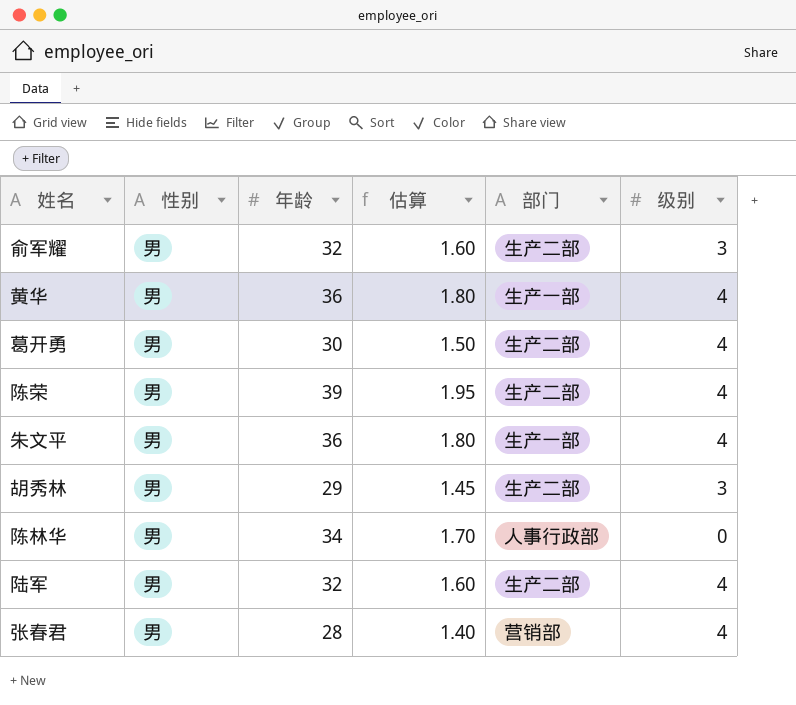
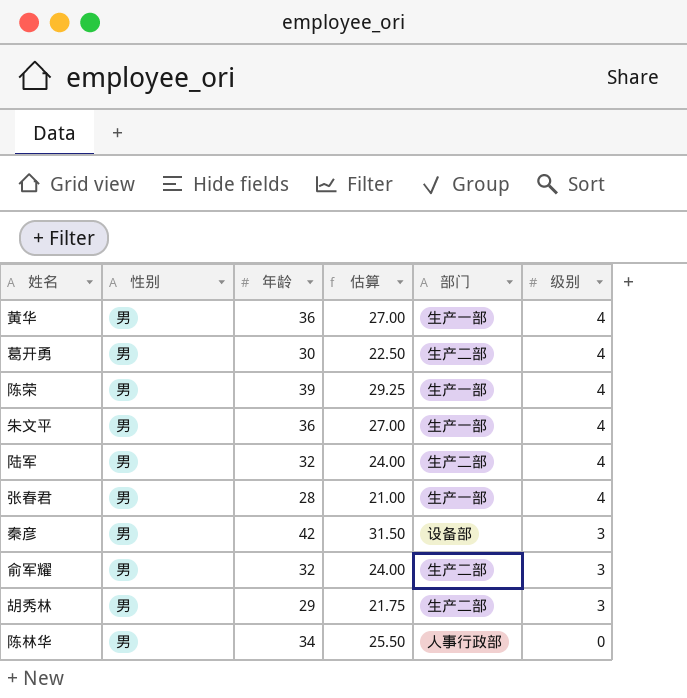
row order: none -> 级别 descending
column 估算 | formula: [年龄] * 0.05 -> [年龄] * 0.75
陈荣 | 部门: 生产二部 -> 生产一部
张春君 | 部门: 营销部 -> 生产一部
row 秦彦: none -> 男 | 42 | 31.50 | 设备部 | 3

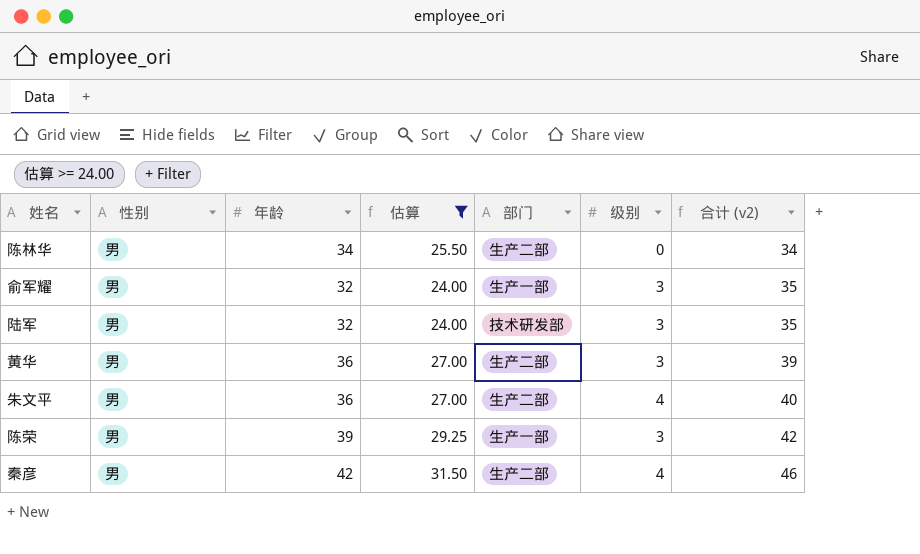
filter: none -> 估算 >= 24.00
row order: 级别 descending -> 合计 (v2) ascending
column 合计 (v2) | formula: none -> [年龄] + [级别]
陈林华 | 部门: 人事行政部 -> 生产二部
俞军耀 | 部门: 生产二部 -> 生产一部
陆军 | 部门: 生产二部 -> 技术研发部
陆军 | 级别: 4 -> 3
黄华 | 部门: 生产一部 -> 生产二部
黄华 | 级别: 4 -> 3
朱文平 | 部门: 生产一部 -> 生产二部
陈荣 | 级别: 4 -> 3
秦彦 | 部门: 设备部 -> 生产二部
秦彦 | 级别: 3 -> 4

